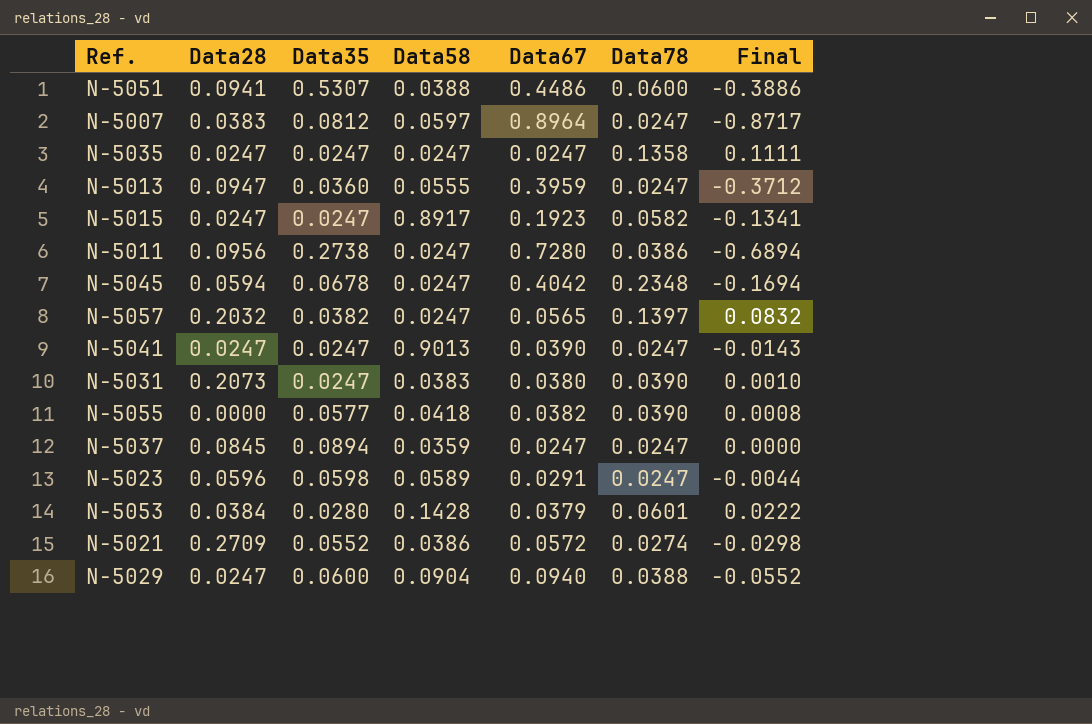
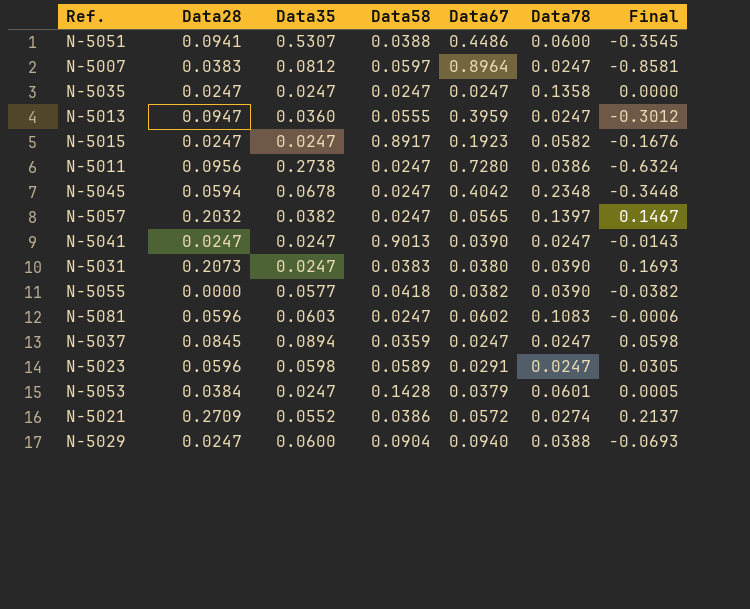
column Final | formula: [Data78] - [Data67] -> [Data28] - [Data67]
row N-5081: none -> 0.0596 | 0.0603 | 0.0247 | 0.0602 | 0.1083 | -0.0006
N-5053 | Data35: 0.0280 -> 0.0247

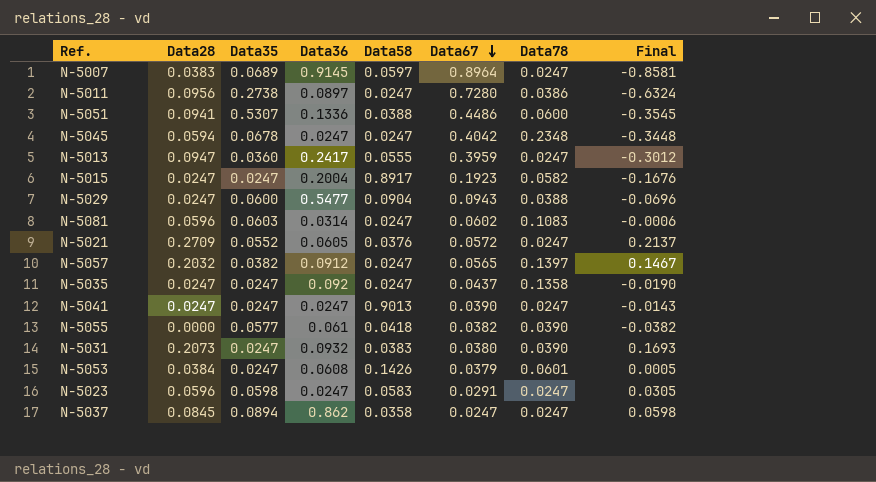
row order: none -> Data67 descending
column Data36 | position: none -> 4
N-5007 | Data35: 0.0812 -> 0.0689
N-5029 | Data67: 0.0940 -> 0.0943
N-5029 | Final: -0.0693 -> -0.0696
N-5021 | Data58: 0.0386 -> 0.0376
N-5021 | Data78: 0.0274 -> 0.0247
N-5035 | Data67: 0.0247 -> 0.0437
N-5035 | Final: 0.0000 -> -0.0190
N-5053 | Data58: 0.1428 -> 0.1426
N-5023 | Data58: 0.0589 -> 0.0583
N-5037 | Data58: 0.0359 -> 0.0358

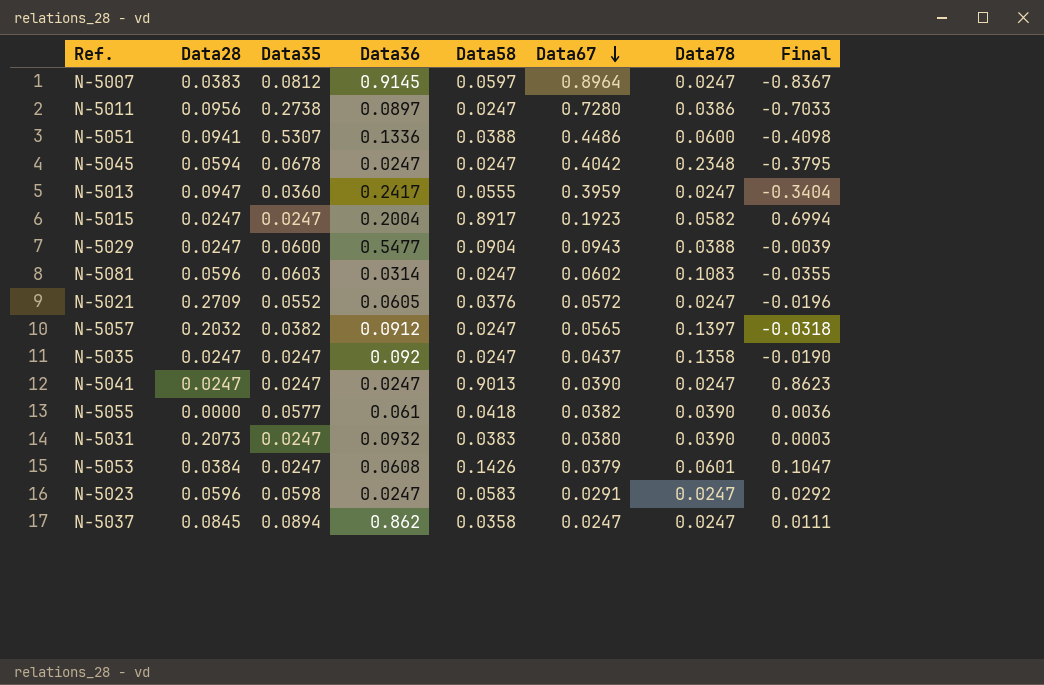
column Final | formula: [Data28] - [Data67] -> [Data58] - [Data67]
N-5007 | Data35: 0.0689 -> 0.0812

